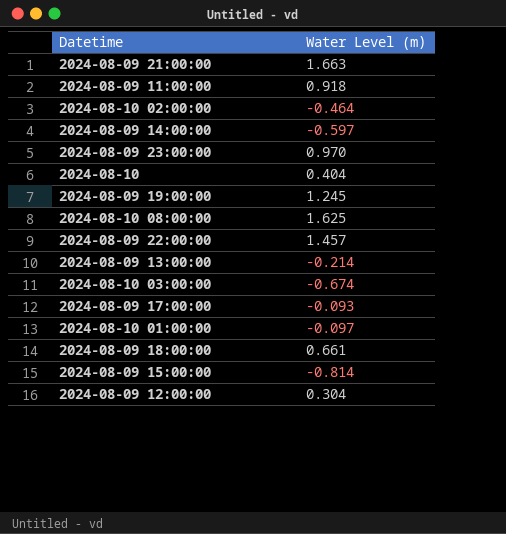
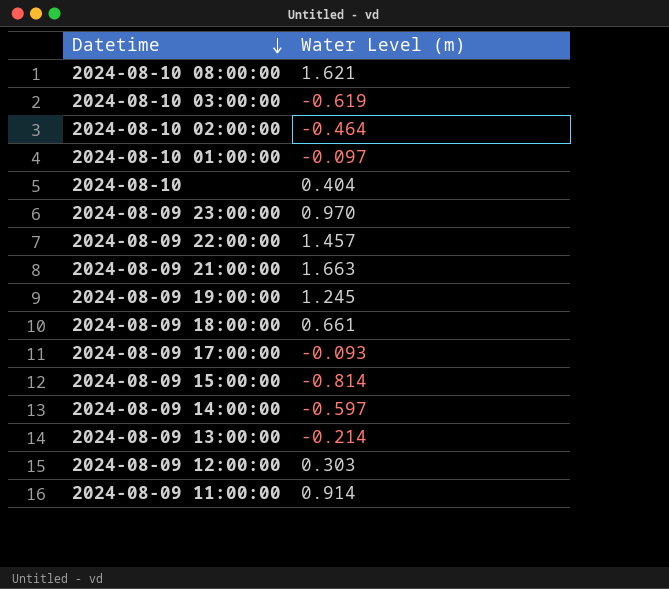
row order: none -> Datetime descending
2024-08-10 08:00:00 | Water Level (m): 1.625 -> 1.621
2024-08-10 03:00:00 | Water Level (m): -0.674 -> -0.619
2024-08-09 12:00:00 | Water Level (m): 0.304 -> 0.303
2024-08-09 11:00:00 | Water Level (m): 0.918 -> 0.914

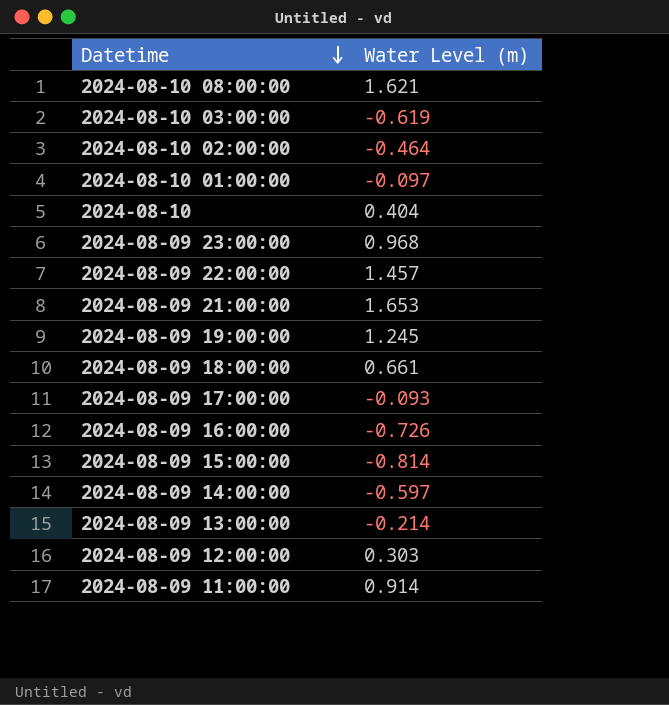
2024-08-09 23:00:00 | Water Level (m): 0.970 -> 0.968
2024-08-09 21:00:00 | Water Level (m): 1.663 -> 1.653
row 2024-08-09 16:00:00: none -> -0.726

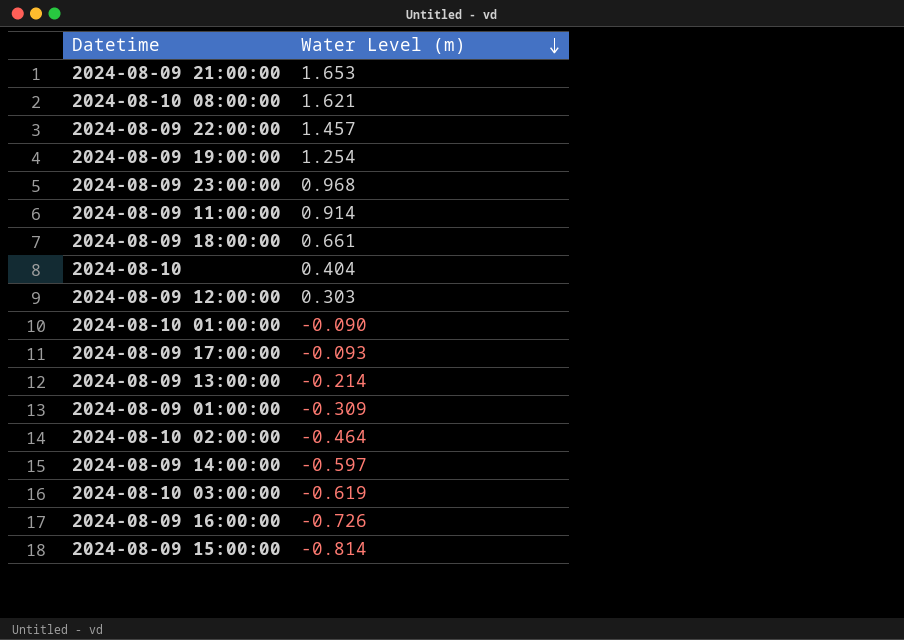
row order: Datetime descending -> Water Level (m) descending
2024-08-09 19:00:00 | Water Level (m): 1.245 -> 1.254
2024-08-10 01:00:00 | Water Level (m): -0.097 -> -0.090
row 2024-08-09 01:00:00: none -> -0.309

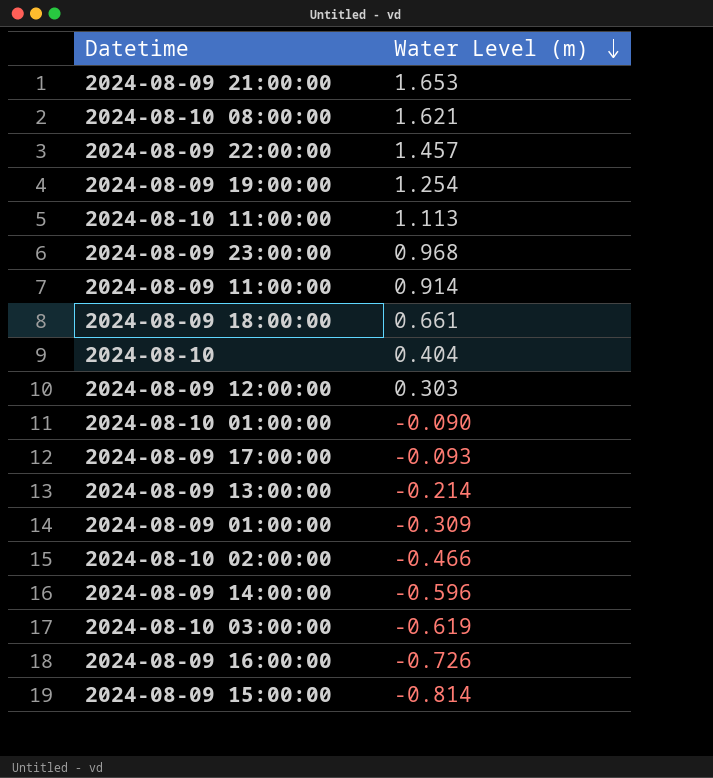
row 2024-08-10 11:00:00: none -> 1.113
2024-08-10 02:00:00 | Water Level (m): -0.464 -> -0.466
2024-08-09 14:00:00 | Water Level (m): -0.597 -> -0.596

